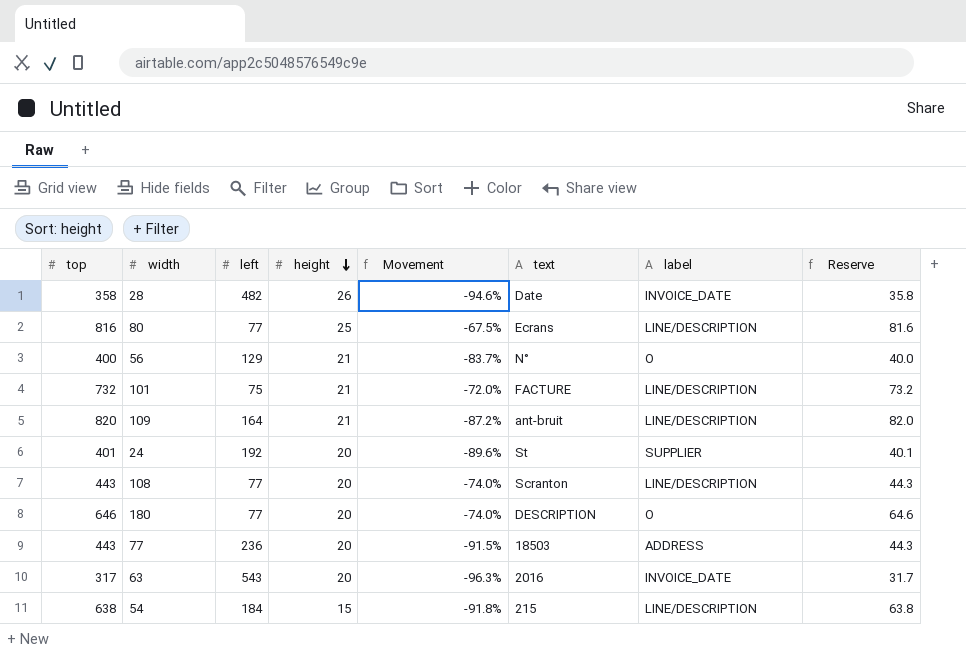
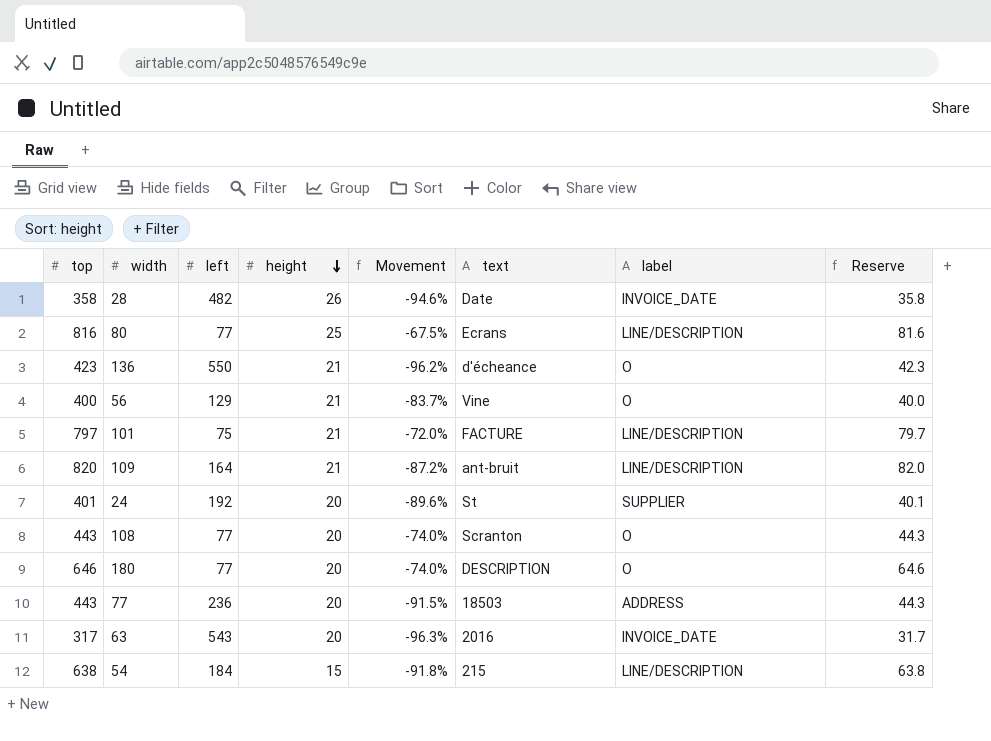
row 136: none -> 423 | 550 | 21 | -96.2% | d'écheance | O | 42.3
56 | text: N° -> Vine
101 | top: 732 -> 797
101 | Reserve: 73.2 -> 79.7
108 | label: LINE/DESCRIPTION -> O

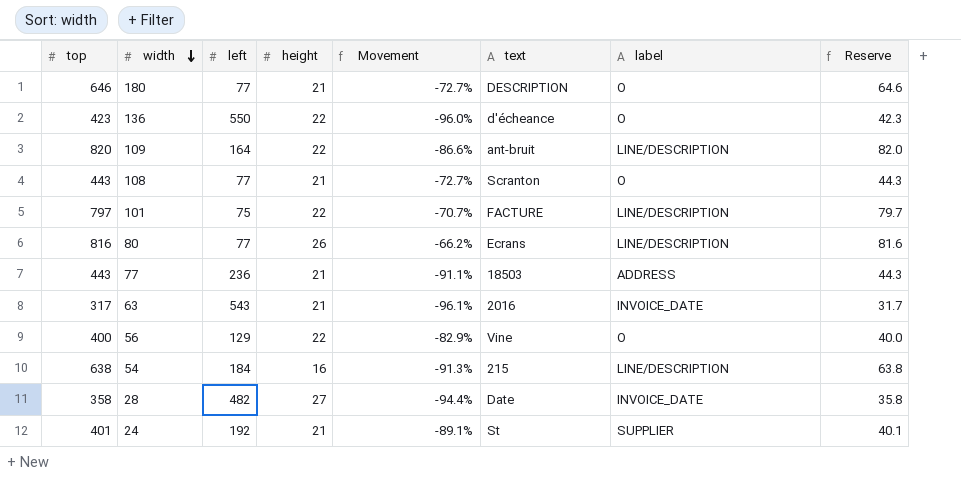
row order: height descending -> width descending
180 | height: 20 -> 21
180 | Movement: -74.0% -> -72.7%
136 | height: 21 -> 22
136 | Movement: -96.2% -> -96.0%
109 | height: 21 -> 22
109 | Movement: -87.2% -> -86.6%
108 | height: 20 -> 21
108 | Movement: -74.0% -> -72.7%
101 | height: 21 -> 22
101 | Movement: -72.0% -> -70.7%
80 | height: 25 -> 26
80 | Movement: -67.5% -> -66.2%
77 | height: 20 -> 21
77 | Movement: -91.5% -> -91.1%
63 | height: 20 -> 21
63 | Movement: -96.3% -> -96.1%
56 | height: 21 -> 22
56 | Movement: -83.7% -> -82.9%
54 | height: 15 -> 16
54 | Movement: -91.8% -> -91.3%
28 | height: 26 -> 27
28 | Movement: -94.6% -> -94.4%
24 | height: 20 -> 21
24 | Movement: -89.6% -> -89.1%

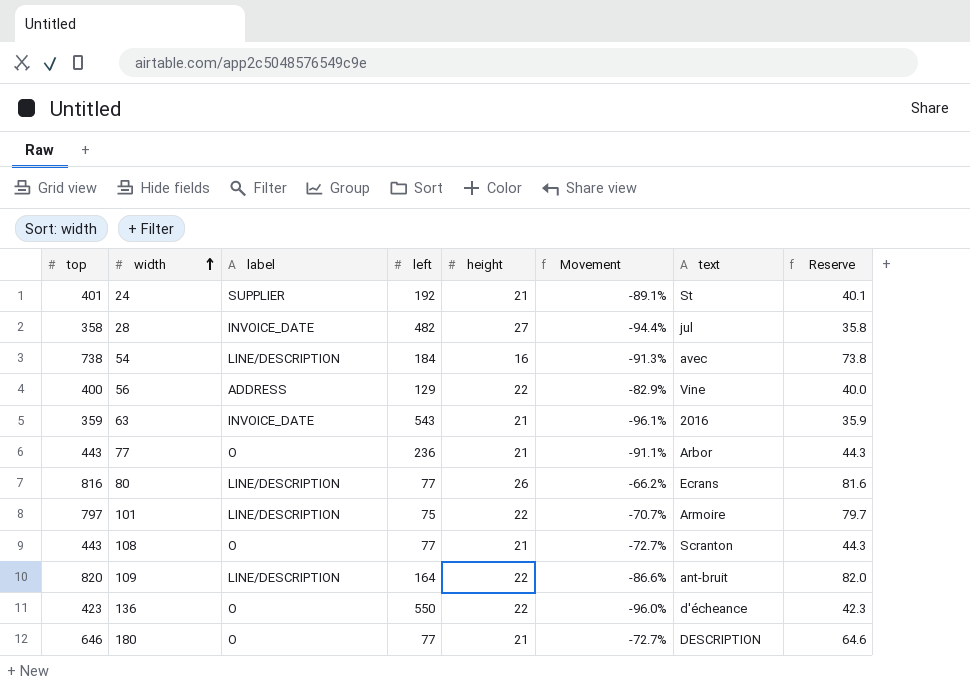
row order: width descending -> width ascending
column label | position: 7 -> 3
28 | text: Date -> jul
54 | top: 638 -> 738
54 | text: 215 -> avec
54 | Reserve: 63.8 -> 73.8
56 | label: O -> ADDRESS
63 | top: 317 -> 359
63 | Reserve: 31.7 -> 35.9
77 | label: ADDRESS -> O
77 | text: 18503 -> Arbor
101 | text: FACTURE -> Armoire

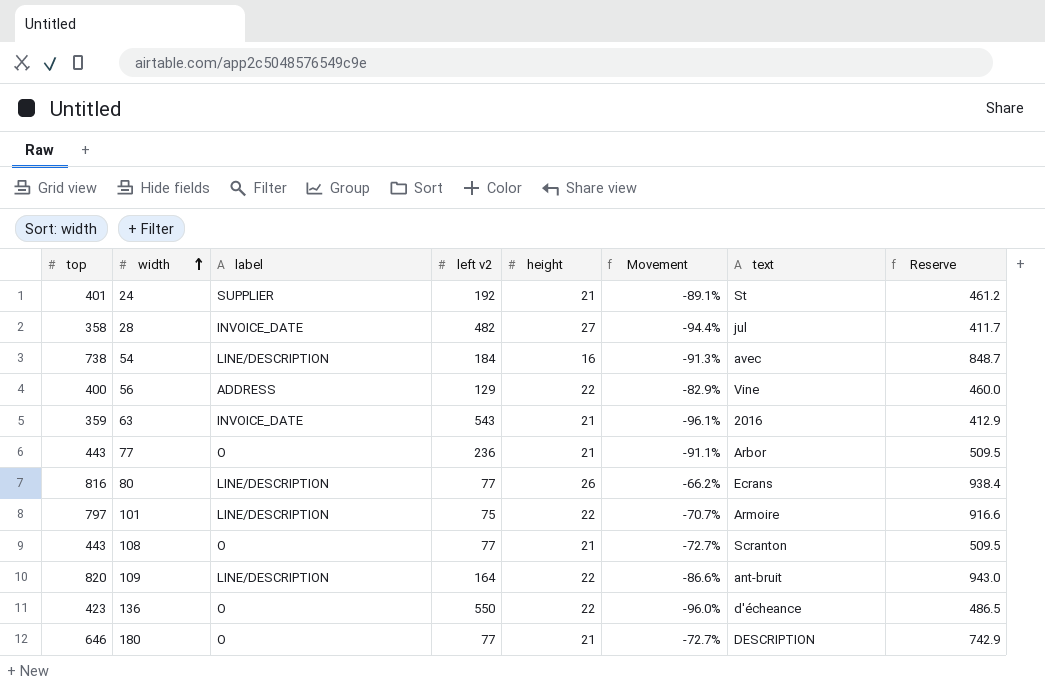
column name: left -> left v2
column Reserve | formula: [top] * 0.1 -> [top] * 1.15

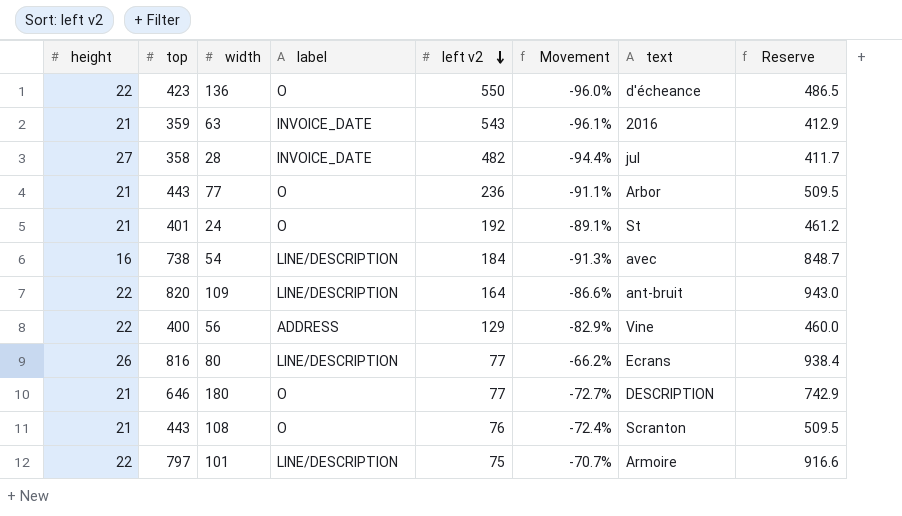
row order: width ascending -> left v2 descending
column height | position: 5 -> 1
24 | label: SUPPLIER -> O
108 | left v2: 77 -> 76
108 | Movement: -72.7% -> -72.4%

